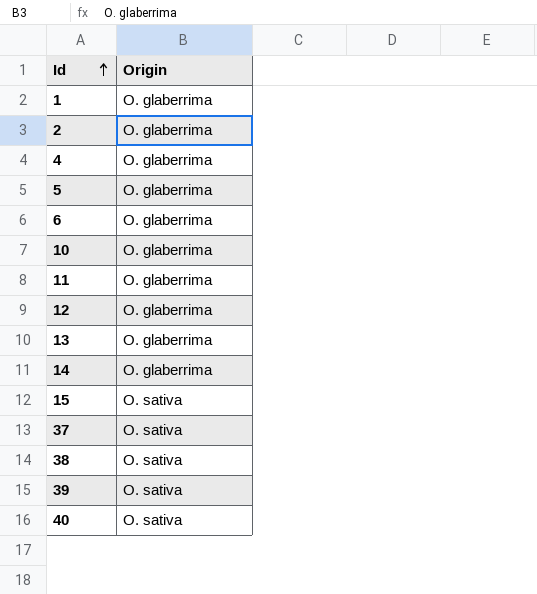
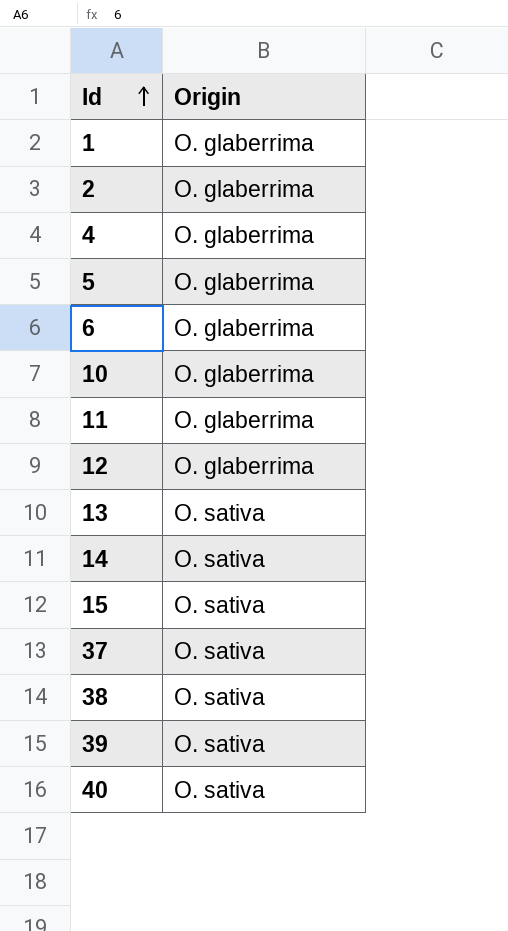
13 | Origin: O. glaberrima -> O. sativa
14 | Origin: O. glaberrima -> O. sativa

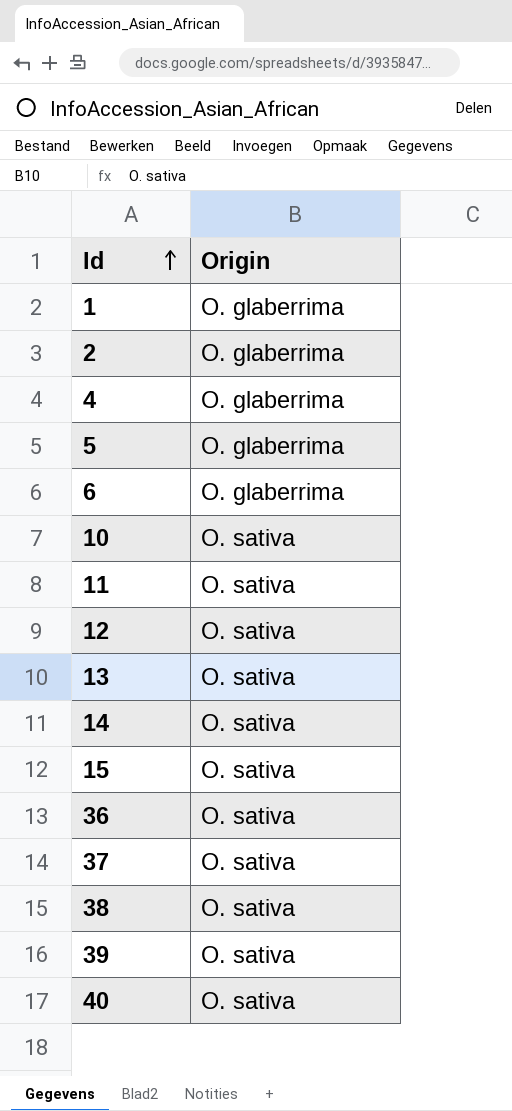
10 | Origin: O. glaberrima -> O. sativa
11 | Origin: O. glaberrima -> O. sativa
12 | Origin: O. glaberrima -> O. sativa
row 36: none -> O. sativa

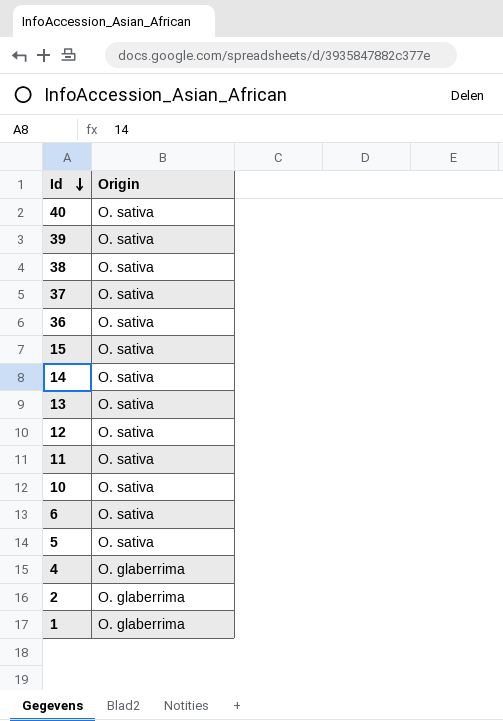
row order: Id ascending -> Id descending
6 | Origin: O. glaberrima -> O. sativa
5 | Origin: O. glaberrima -> O. sativa

